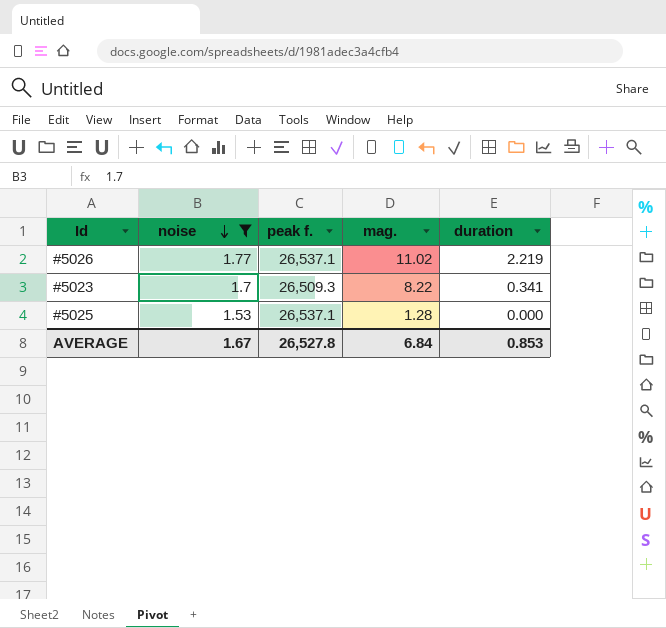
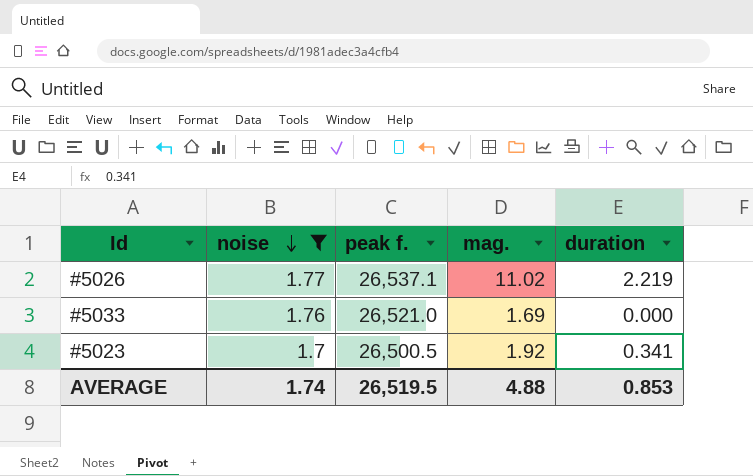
row #5025: 1.53 | 26,537.1 | 1.28 | 0.000 -> none
row #5033: none -> 1.76 | 26,521.0 | 1.69 | 0.000
#5023 | peak f.: 26,509.3 -> 26,500.5
#5023 | mag.: 8.22 -> 1.92
AVERAGE | noise: 1.67 -> 1.74
AVERAGE | peak f.: 26,527.8 -> 26,519.5
AVERAGE | mag.: 6.84 -> 4.88

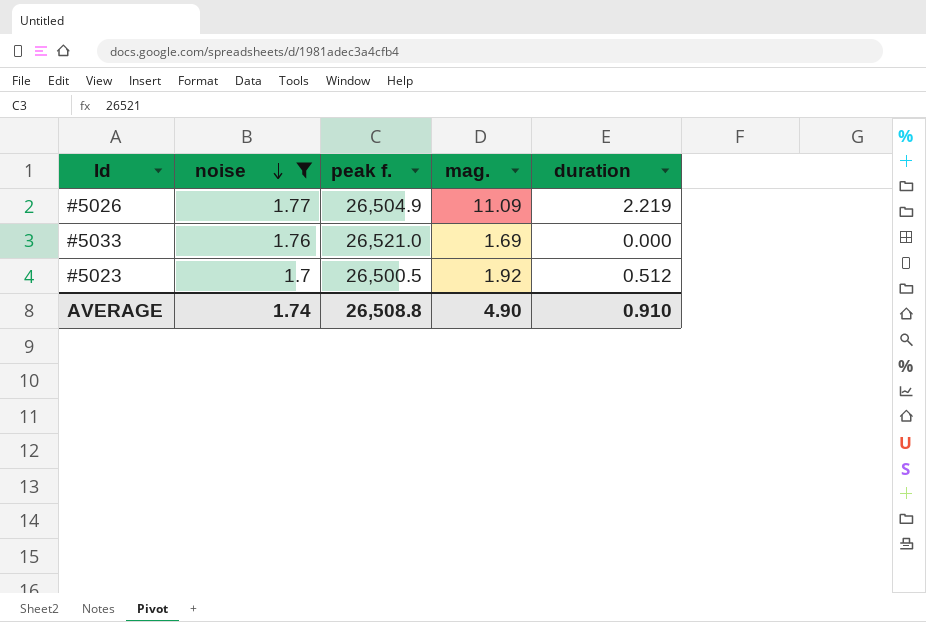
#5026 | peak f.: 26,537.1 -> 26,504.9
#5026 | mag.: 11.02 -> 11.09
#5023 | duration: 0.341 -> 0.512
AVERAGE | peak f.: 26,519.5 -> 26,508.8
AVERAGE | mag.: 4.88 -> 4.90
AVERAGE | duration: 0.853 -> 0.910

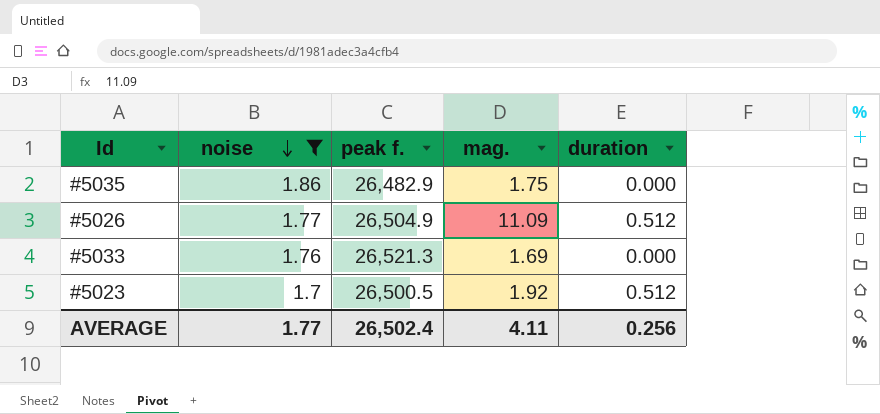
row #5035: none -> 1.86 | 26,482.9 | 1.75 | 0.000
#5026 | duration: 2.219 -> 0.512
#5033 | peak f.: 26,521.0 -> 26,521.3
AVERAGE | noise: 1.74 -> 1.77
AVERAGE | peak f.: 26,508.8 -> 26,502.4
AVERAGE | mag.: 4.90 -> 4.11
AVERAGE | duration: 0.910 -> 0.256

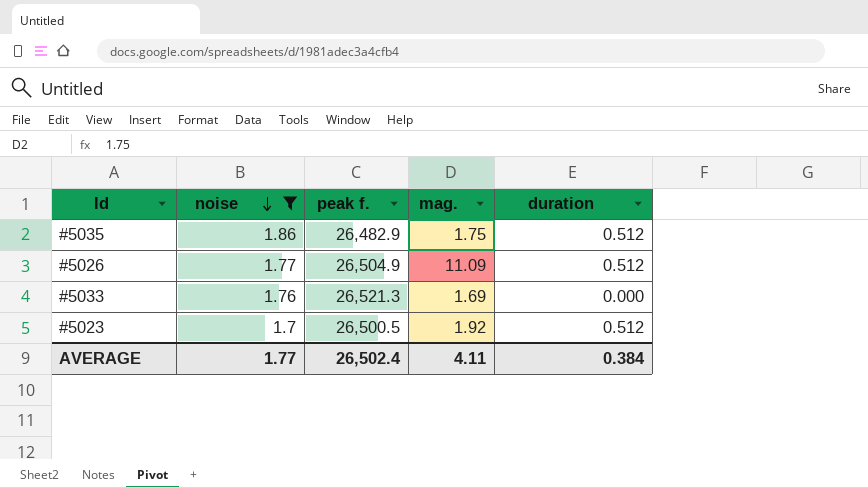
#5035 | duration: 0.000 -> 0.512
AVERAGE | duration: 0.256 -> 0.384

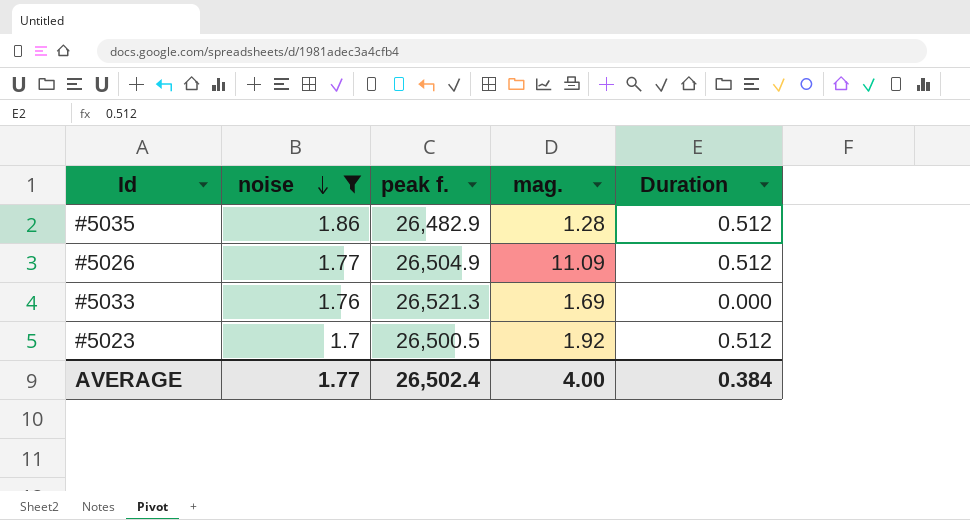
column name: duration -> Duration
#5035 | mag.: 1.75 -> 1.28
AVERAGE | mag.: 4.11 -> 4.00

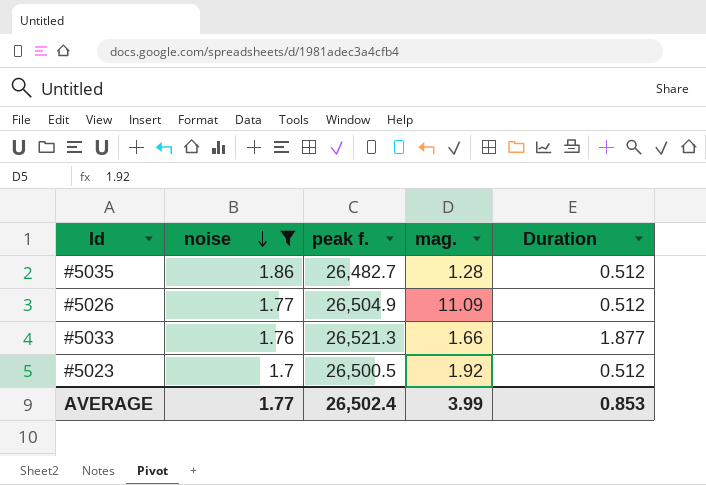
#5035 | peak f.: 26,482.9 -> 26,482.7
#5033 | mag.: 1.69 -> 1.66
#5033 | Duration: 0.000 -> 1.877
AVERAGE | mag.: 4.00 -> 3.99
AVERAGE | Duration: 0.384 -> 0.853

